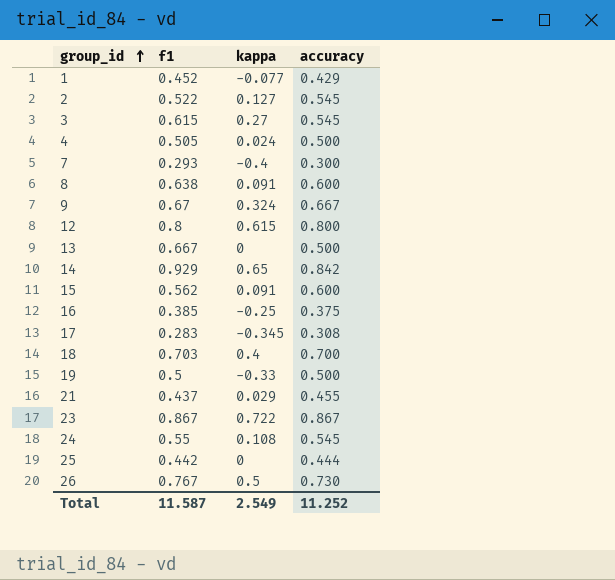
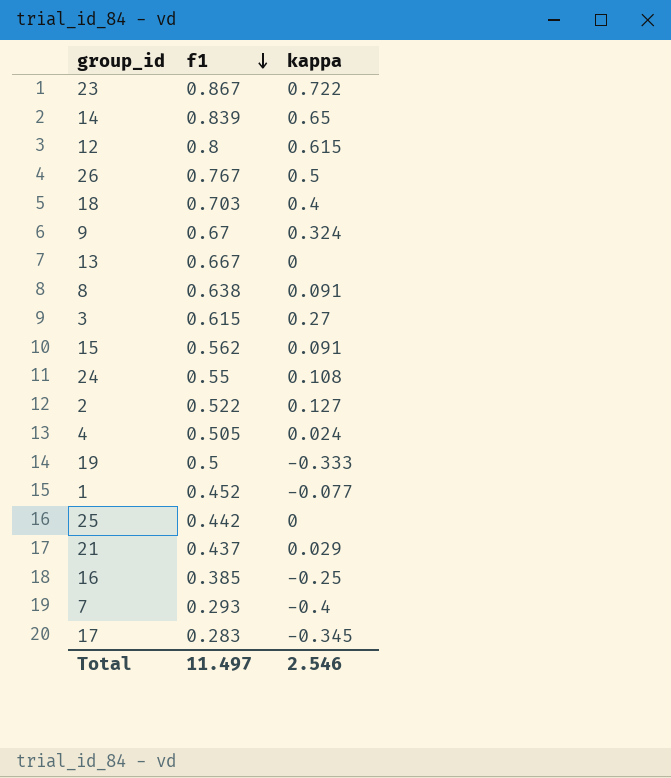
row order: group_id ascending -> f1 descending
column accuracy | position: 4 -> none
14 | f1: 0.929 -> 0.839
19 | kappa: -0.33 -> -0.333
Total | f1: 11.587 -> 11.497
Total | kappa: 2.549 -> 2.546

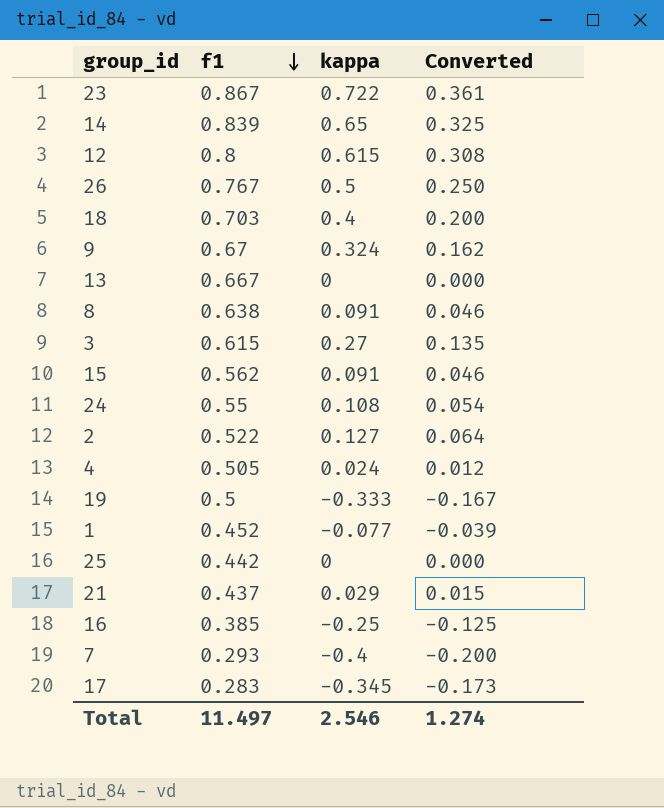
column Converted | formula: none -> [kappa] * 0.5

